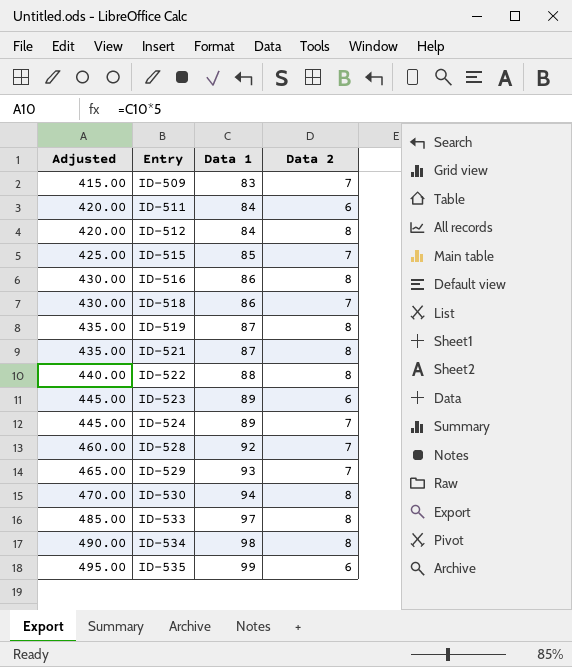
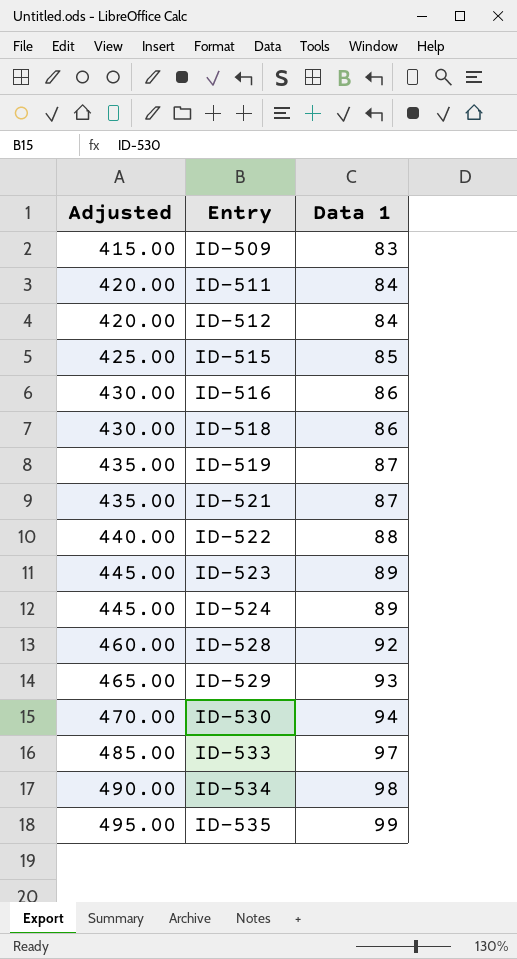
column Data 2 | position: 4 -> none

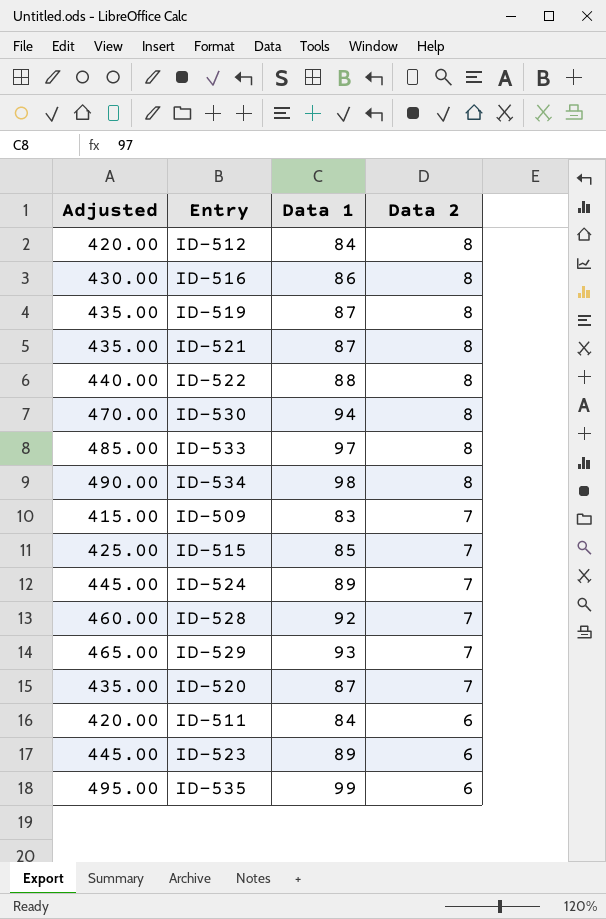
row order: Adjusted ascending -> Data 2 descending
column Data 2 | position: none -> 4
row ID-518: 430.00 | 86 -> none
row ID-520: none -> 435.00 | 87 | 7

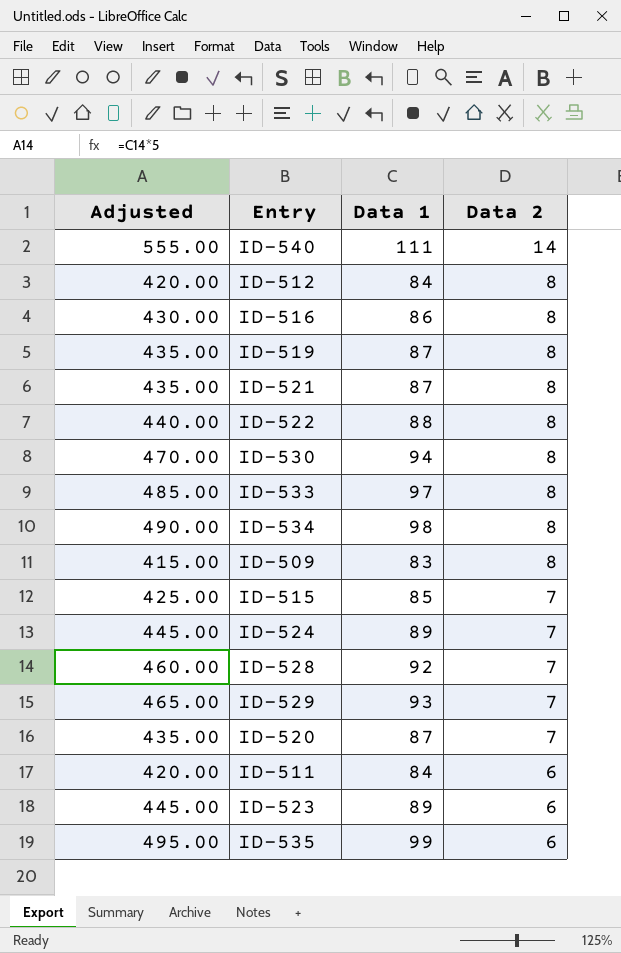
row ID-540: none -> 555.00 | 111 | 14
ID-509 | Data 2: 7 -> 8

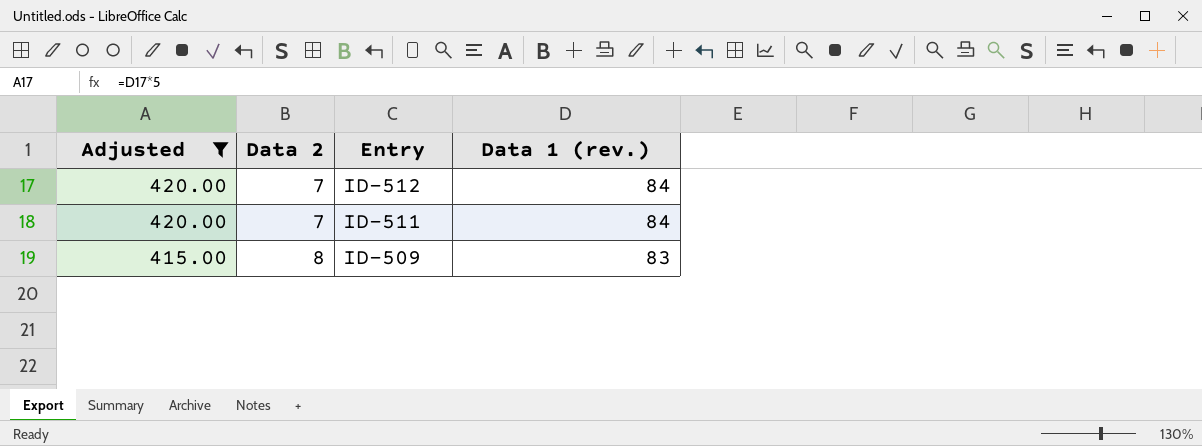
filter: none -> Adjusted <= 420.00
row order: Data 2 descending -> Adjusted descending
column Data 2 | position: 4 -> 2
column name: Data 1 -> Data 1 (rev.)
ID-512 | Data 2: 8 -> 7
ID-511 | Data 2: 6 -> 7

